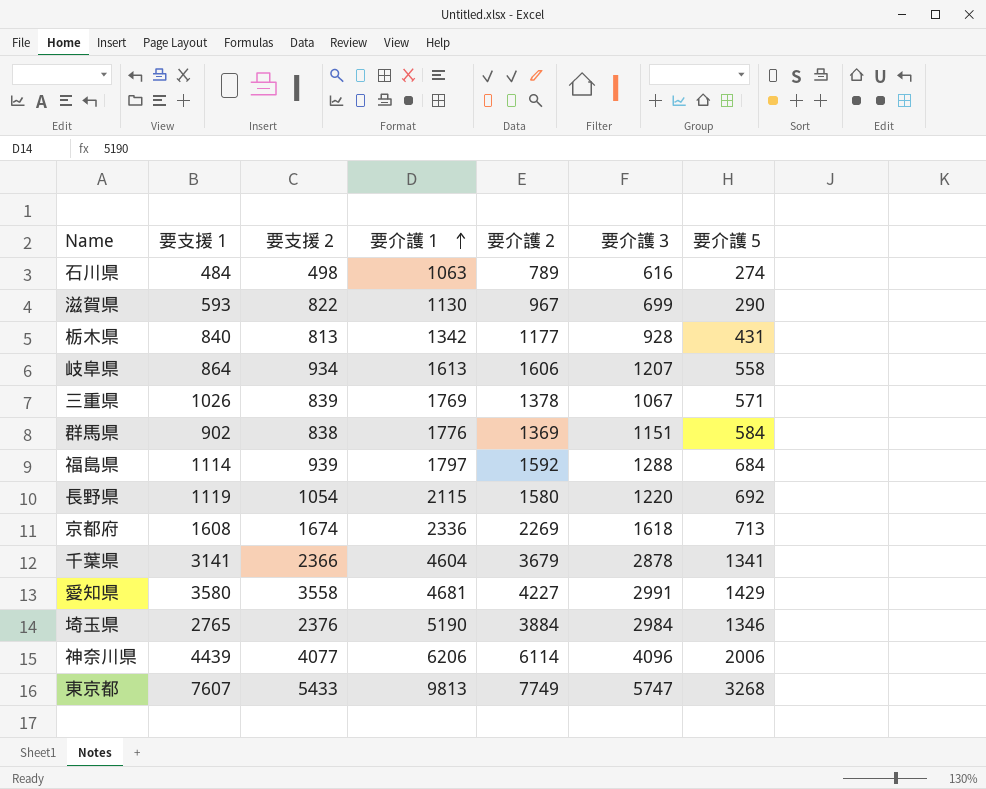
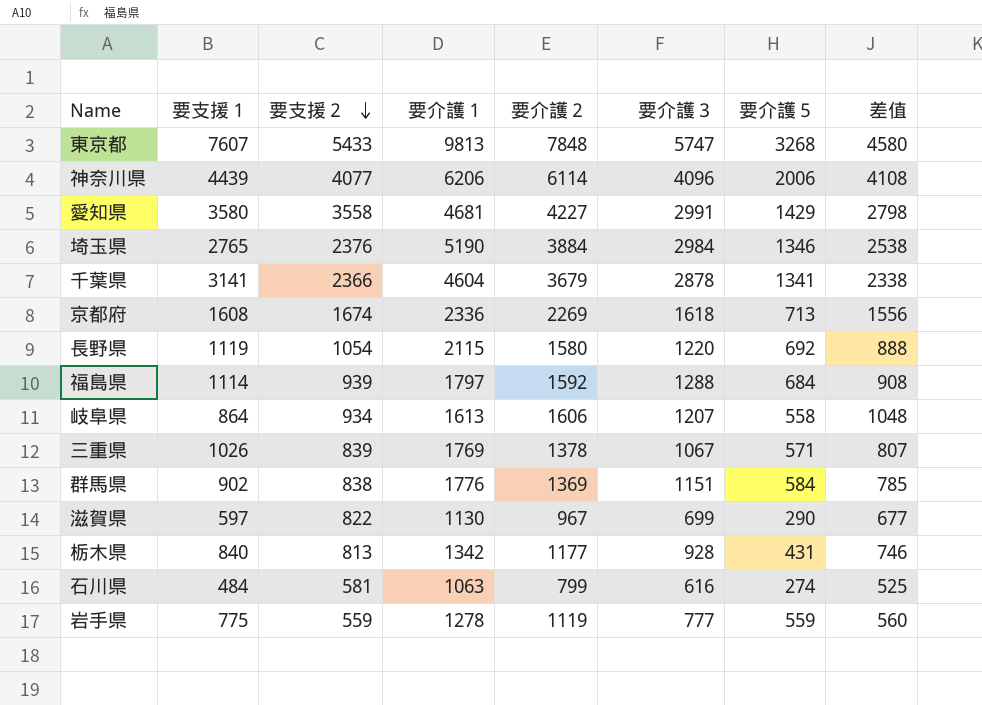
row order: 要介護１ ascending -> 要支援２ descending
column 差值 | formula: none -> [要介護２] - [要介護５]
東京都 | 要介護２: 7749 -> 7848
滋賀県 | 要支援１: 593 -> 597
石川県 | 要支援２: 498 -> 581
石川県 | 要介護２: 789 -> 799
row 岩手県: none -> 775 | 559 | 1278 | 1119 | 777 | 559 | 560

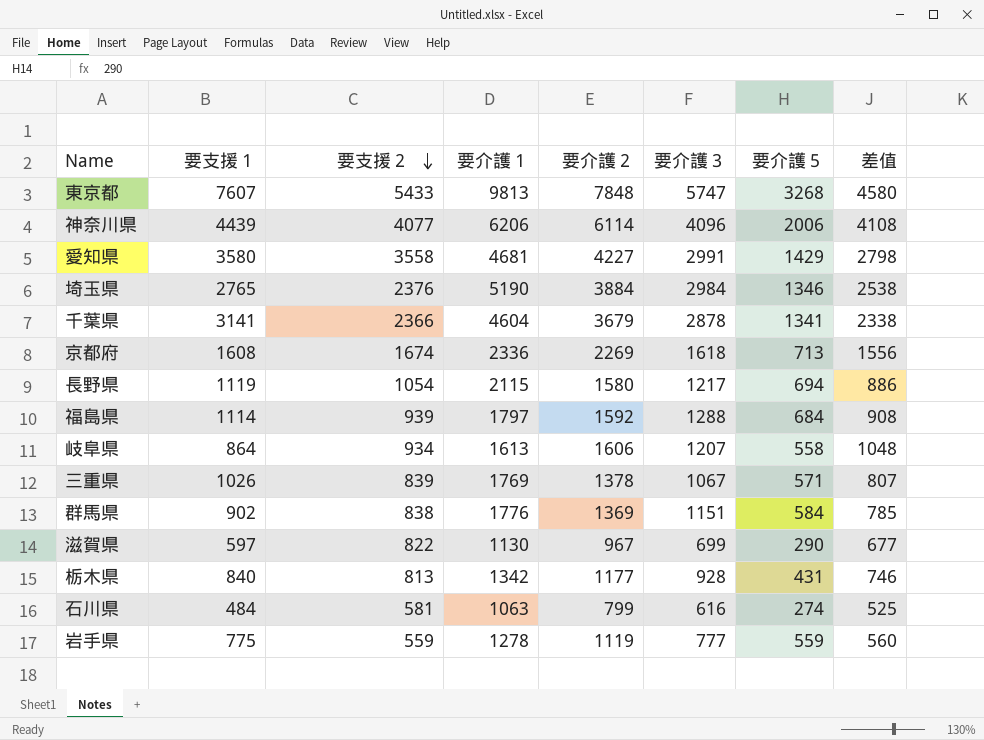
長野県 | 要介護３: 1220 -> 1217
長野県 | 要介護５: 692 -> 694
長野県 | 差值: 888 -> 886

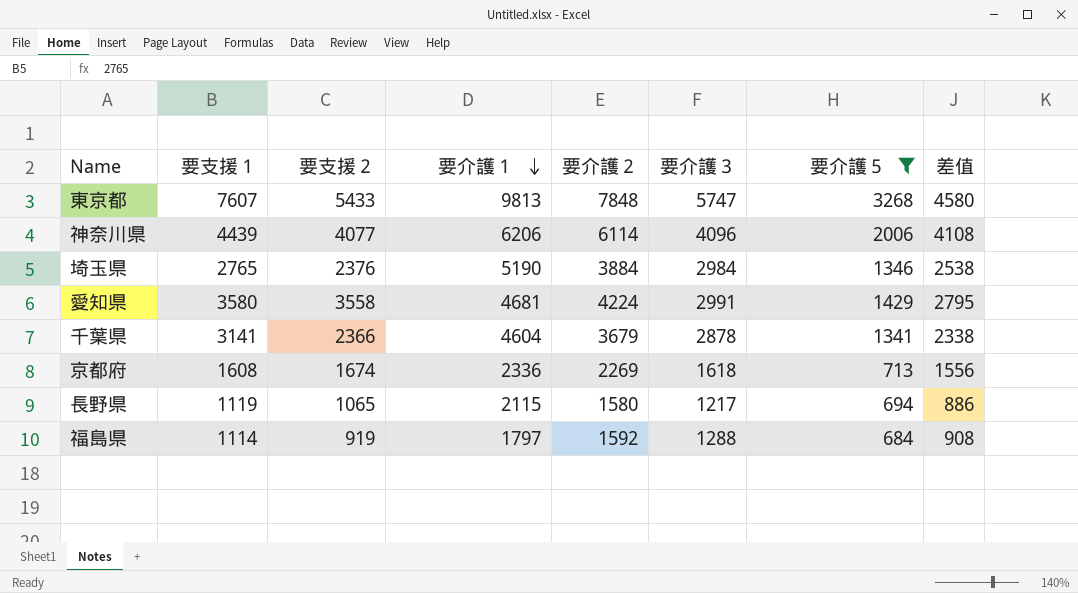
filter: none -> 要介護５ >= 684
row order: 要支援２ descending -> 要介護１ descending
愛知県 | 要介護２: 4227 -> 4224
愛知県 | 差值: 2798 -> 2795
長野県 | 要支援２: 1054 -> 1065
福島県 | 要支援２: 939 -> 919

